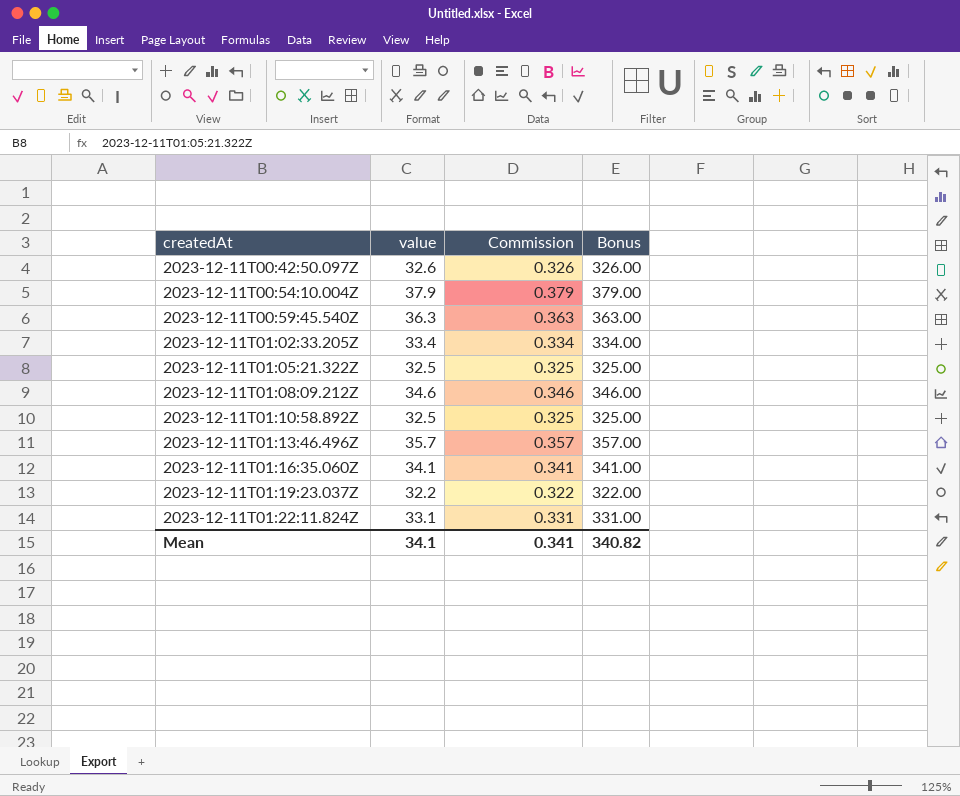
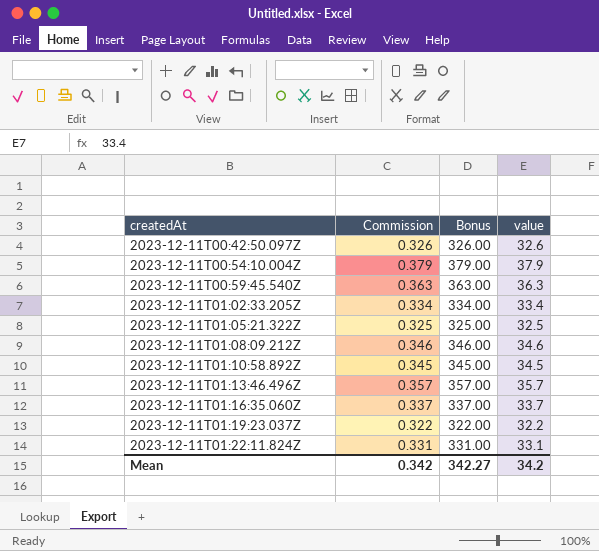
column value | position: 2 -> 4
2023-12-11T01:10:58.892Z | Commission: 0.325 -> 0.345
2023-12-11T01:10:58.892Z | Bonus: 325.00 -> 345.00
2023-12-11T01:10:58.892Z | value: 32.5 -> 34.5
2023-12-11T01:16:35.060Z | Commission: 0.341 -> 0.337
2023-12-11T01:16:35.060Z | Bonus: 341.00 -> 337.00
2023-12-11T01:16:35.060Z | value: 34.1 -> 33.7
Mean | Commission: 0.341 -> 0.342
Mean | Bonus: 340.82 -> 342.27
Mean | value: 34.1 -> 34.2

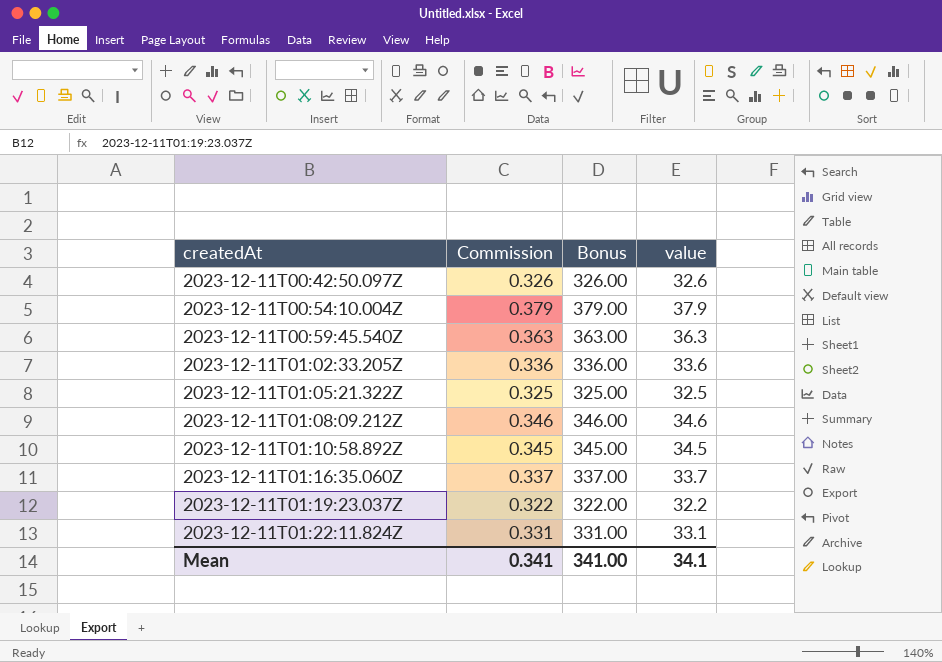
row 2023-12-11T01:13:46.496Z: 0.357 | 357.00 | 35.7 -> none
2023-12-11T01:02:33.205Z | Commission: 0.334 -> 0.336
2023-12-11T01:02:33.205Z | Bonus: 334.00 -> 336.00
2023-12-11T01:02:33.205Z | value: 33.4 -> 33.6
Mean | Commission: 0.342 -> 0.341
Mean | Bonus: 342.27 -> 341.00
Mean | value: 34.2 -> 34.1

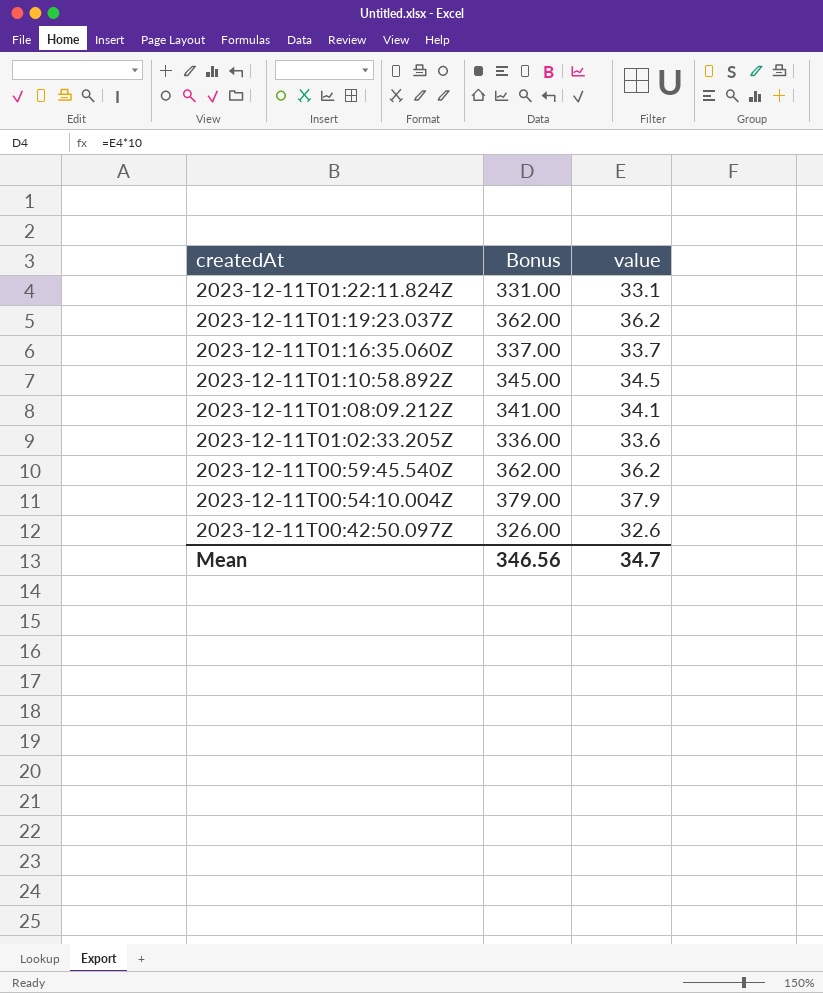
row order: createdAt ascending -> createdAt descending
column Commission | formula: [value] * 0.01 -> none
row 2023-12-11T01:05:21.322Z: 0.325 | 325.00 | 32.5 -> none
2023-12-11T01:19:23.037Z | Bonus: 322.00 -> 362.00
2023-12-11T01:19:23.037Z | value: 32.2 -> 36.2
2023-12-11T01:08:09.212Z | Bonus: 346.00 -> 341.00
2023-12-11T01:08:09.212Z | value: 34.6 -> 34.1
2023-12-11T00:59:45.540Z | Bonus: 363.00 -> 362.00
2023-12-11T00:59:45.540Z | value: 36.3 -> 36.2
Mean | Bonus: 341.00 -> 346.56
Mean | value: 34.1 -> 34.7

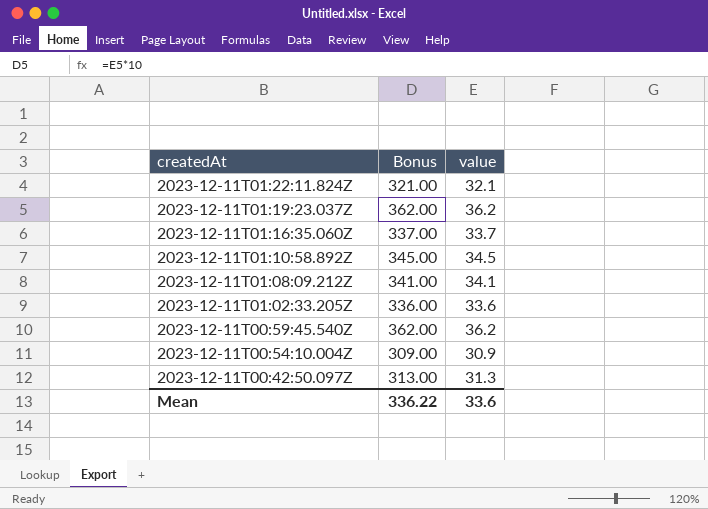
2023-12-11T01:22:11.824Z | Bonus: 331.00 -> 321.00
2023-12-11T01:22:11.824Z | value: 33.1 -> 32.1
2023-12-11T00:54:10.004Z | Bonus: 379.00 -> 309.00
2023-12-11T00:54:10.004Z | value: 37.9 -> 30.9
2023-12-11T00:42:50.097Z | Bonus: 326.00 -> 313.00
2023-12-11T00:42:50.097Z | value: 32.6 -> 31.3
Mean | Bonus: 346.56 -> 336.22
Mean | value: 34.7 -> 33.6

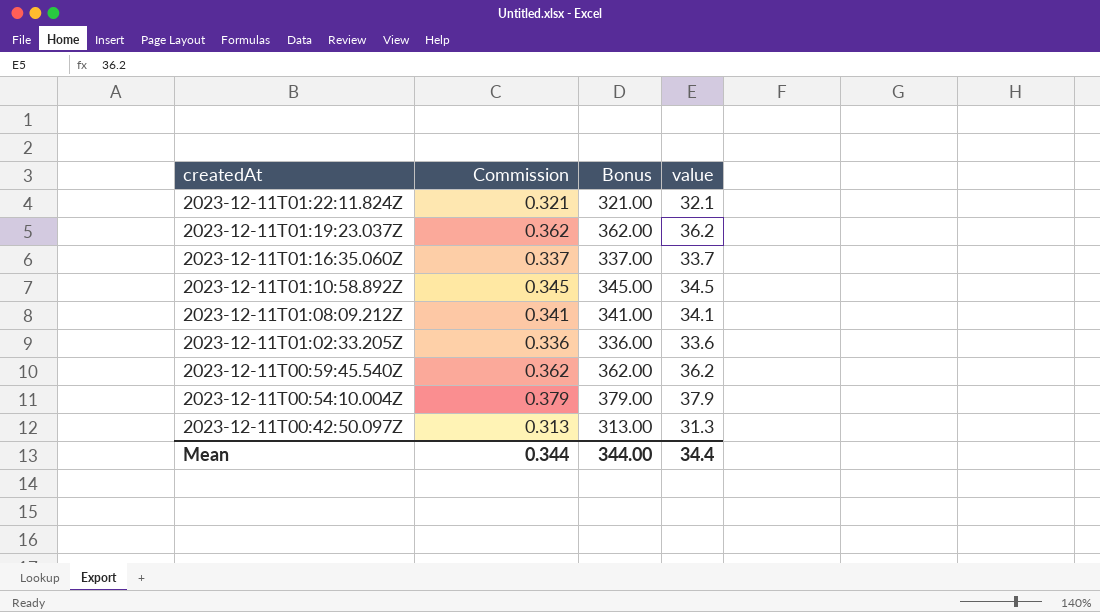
column Commission | formula: none -> [value] * 0.01
2023-12-11T00:54:10.004Z | Bonus: 309.00 -> 379.00
2023-12-11T00:54:10.004Z | value: 30.9 -> 37.9
Mean | Bonus: 336.22 -> 344.00
Mean | value: 33.6 -> 34.4

